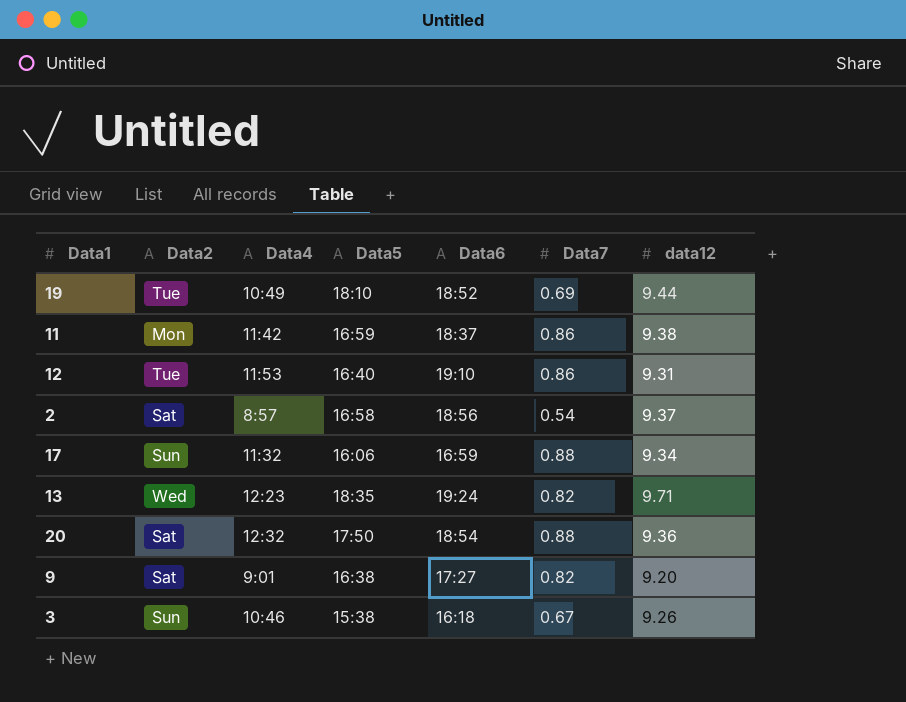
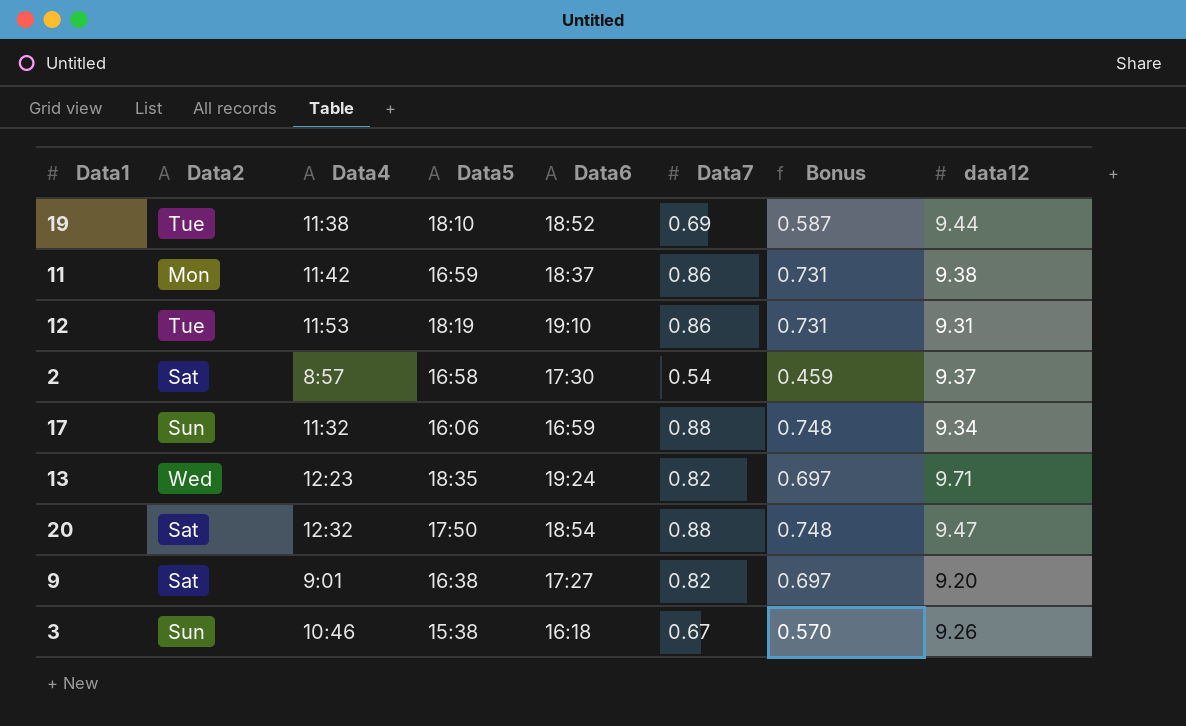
column Bonus | formula: none -> [Data7] * 0.85
19 | Data4: 10:49 -> 11:38
12 | Data5: 16:40 -> 18:19
2 | Data6: 18:56 -> 17:30
20 | data12: 9.36 -> 9.47

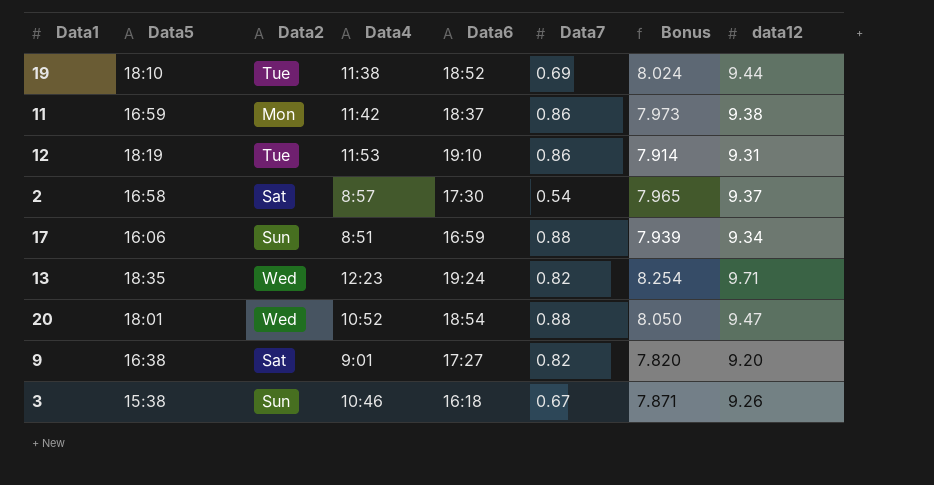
column Data5 | position: 4 -> 2
column Bonus | formula: [Data7] * 0.85 -> [data12] * 0.85
17 | Data4: 11:32 -> 8:51
20 | Data5: 17:50 -> 18:01
20 | Data2: Sat -> Wed
20 | Data4: 12:32 -> 10:52

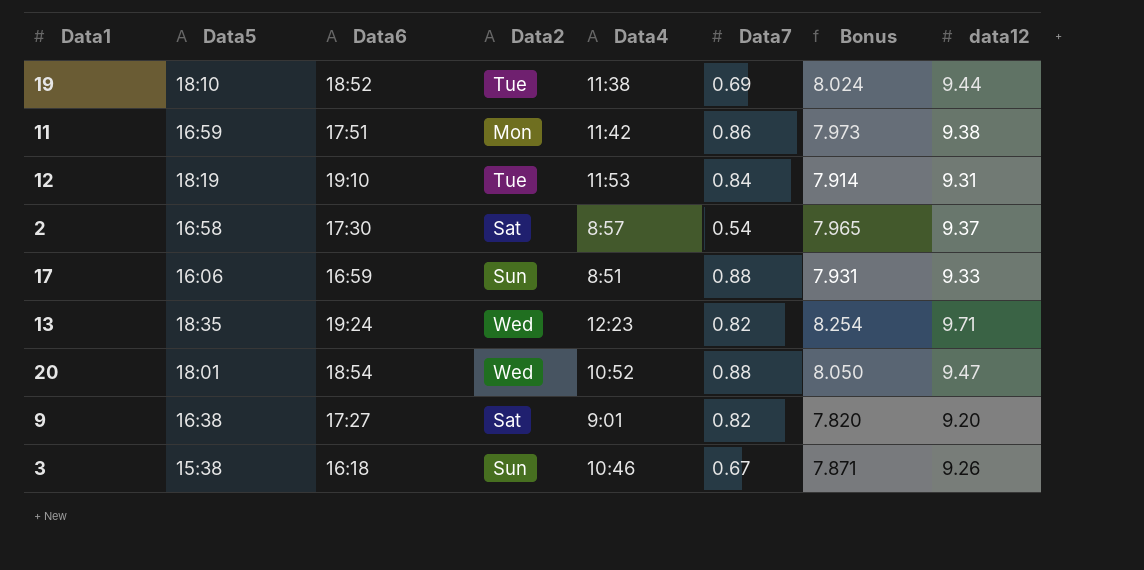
column Data6 | position: 5 -> 3
11 | Data6: 18:37 -> 17:51
12 | Data7: 0.86 -> 0.84
17 | Bonus: 7.939 -> 7.931
17 | data12: 9.34 -> 9.33

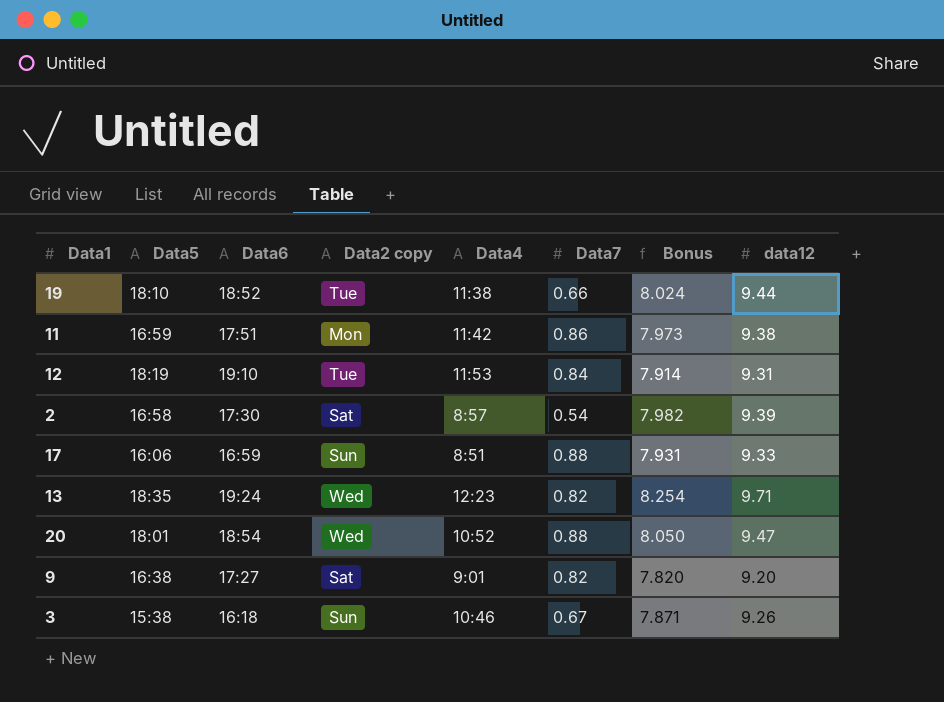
column name: Data2 -> Data2 copy
19 | Data7: 0.69 -> 0.66
2 | Bonus: 7.965 -> 7.982
2 | data12: 9.37 -> 9.39

